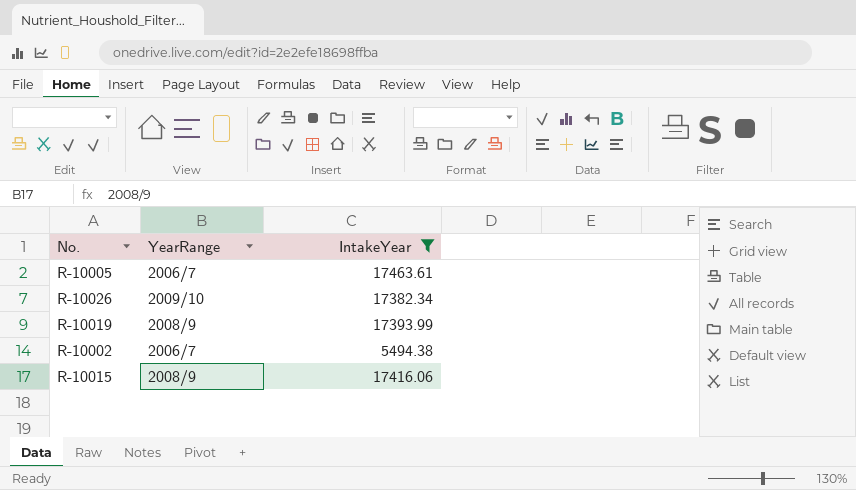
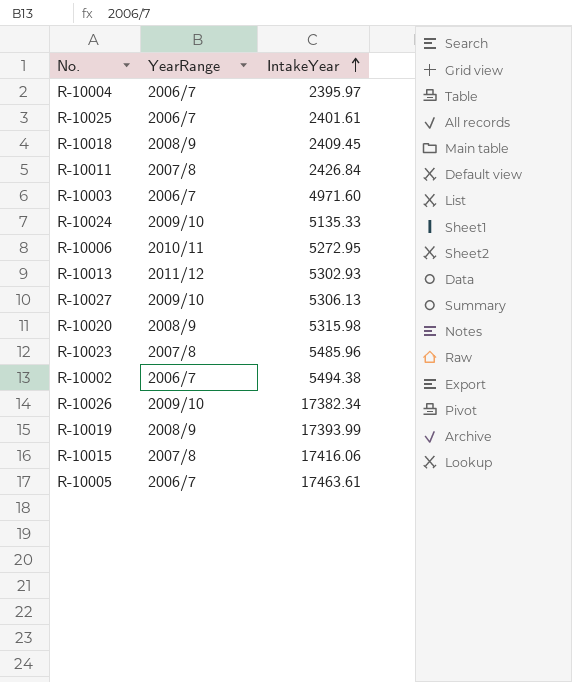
filter: IntakeYear >= 5494.38 -> none
row order: none -> IntakeYear ascending
R-10015 | YearRange: 2008/9 -> 2007/8

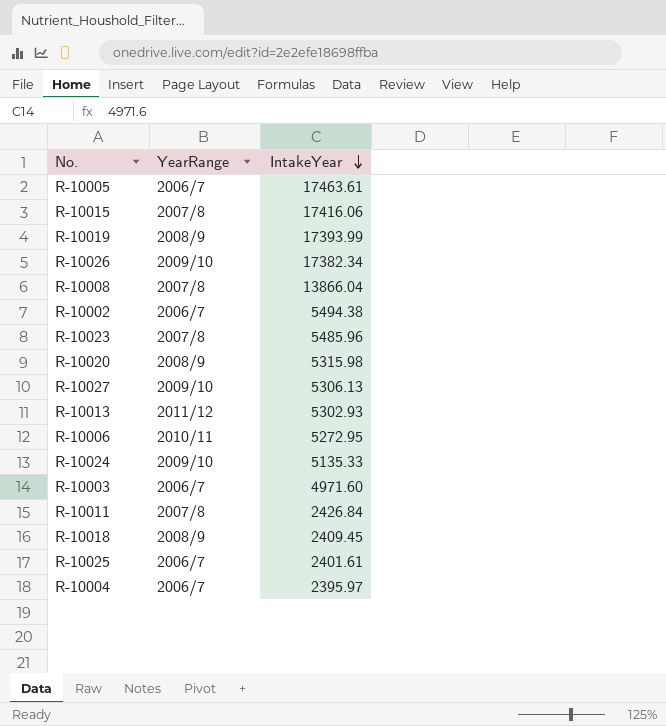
row order: IntakeYear ascending -> IntakeYear descending
row R-10008: none -> 2007/8 | 13866.04

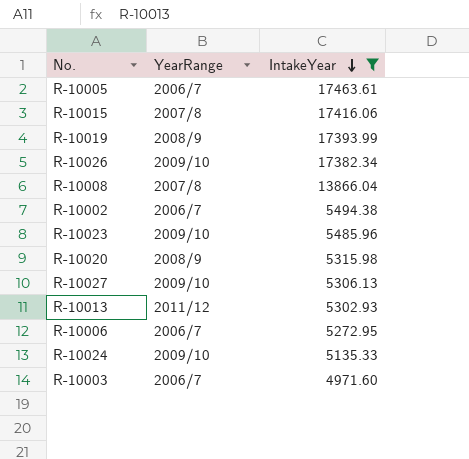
filter: none -> IntakeYear >= 4971.60
R-10023 | YearRange: 2007/8 -> 2009/10
R-10006 | YearRange: 2010/11 -> 2006/7

